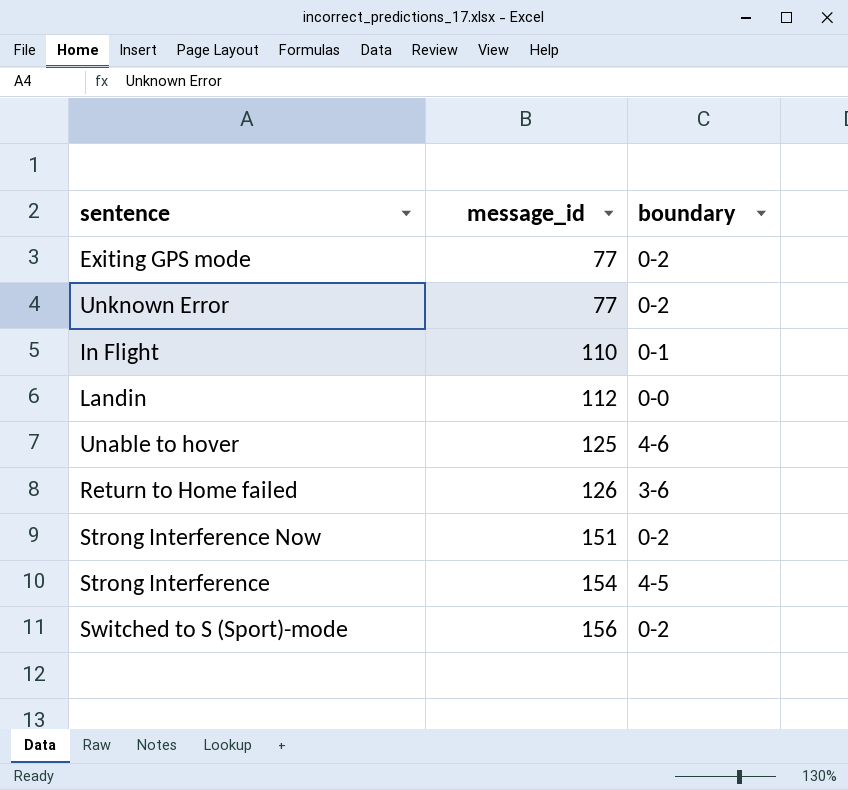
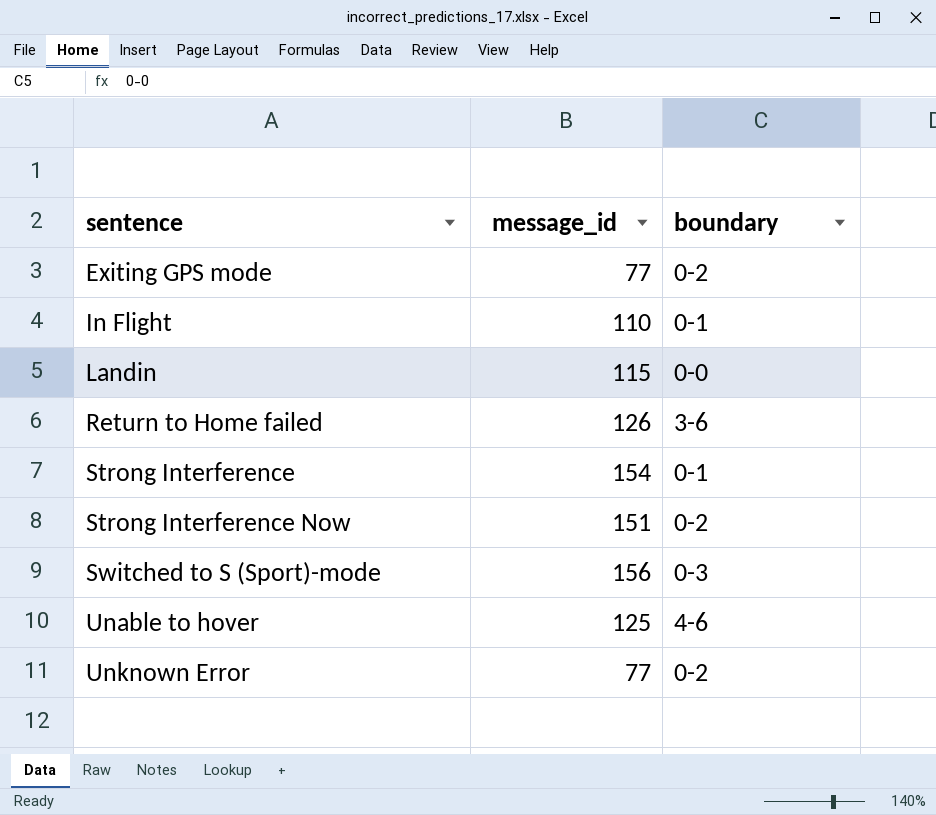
row order: message_id ascending -> sentence ascending
Landin | message_id: 112 -> 115
Strong Interference | boundary: 4-5 -> 0-1
Switched to S (Sport)-mode | boundary: 0-2 -> 0-3

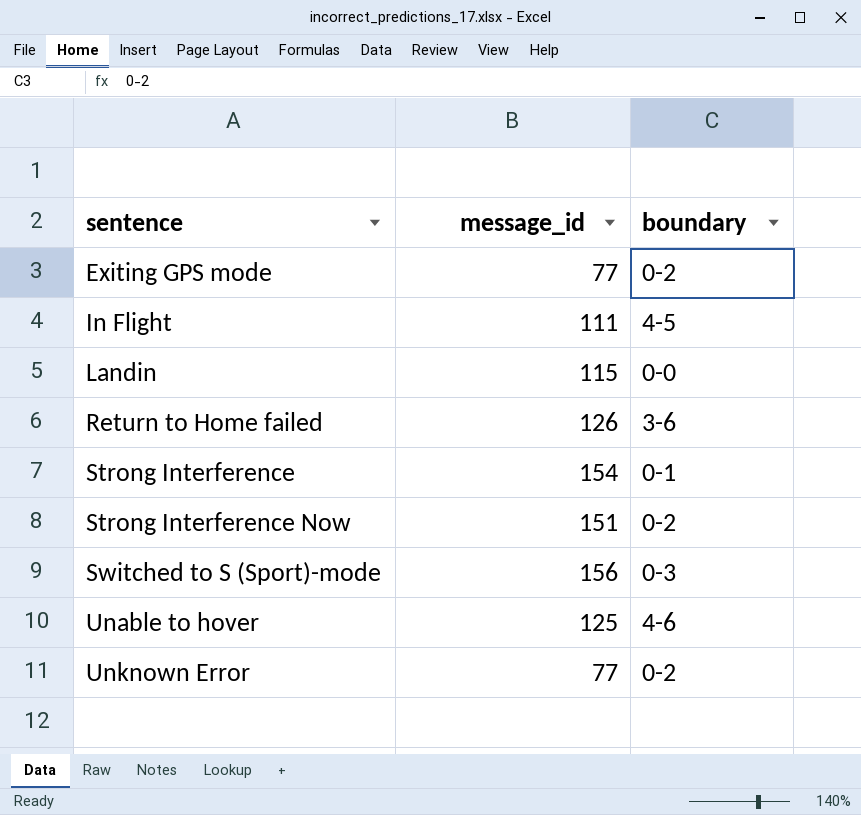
In Flight | message_id: 110 -> 111
In Flight | boundary: 0-1 -> 4-5

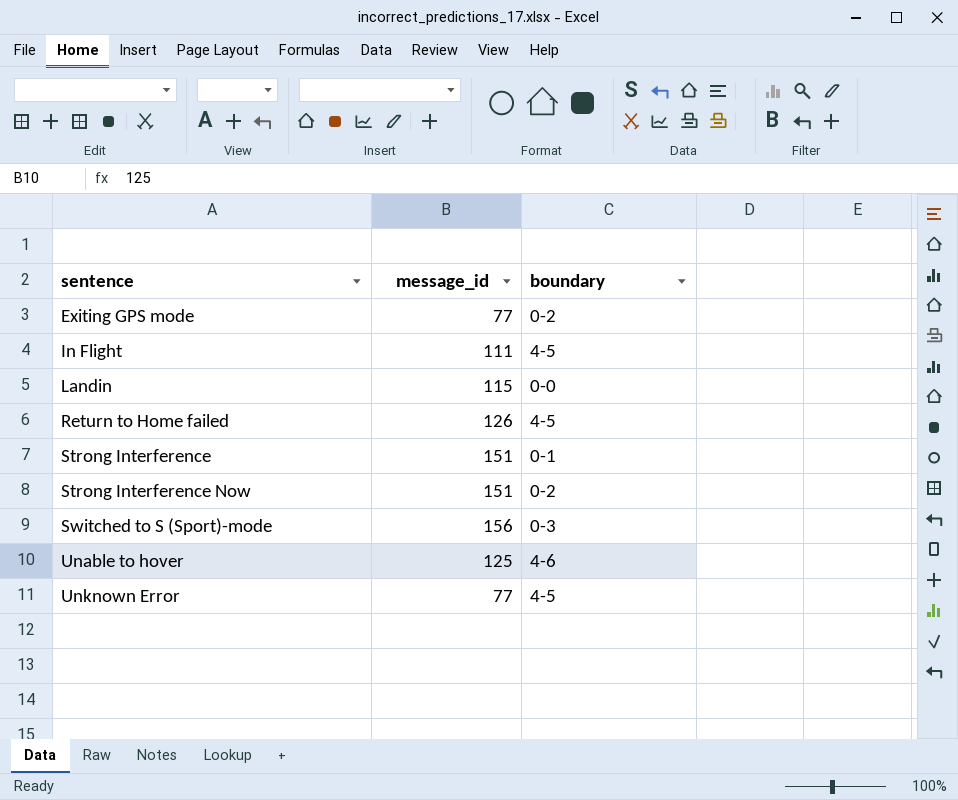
Return to Home failed | boundary: 3-6 -> 4-5
Strong Interference | message_id: 154 -> 151
Unknown Error | boundary: 0-2 -> 4-5

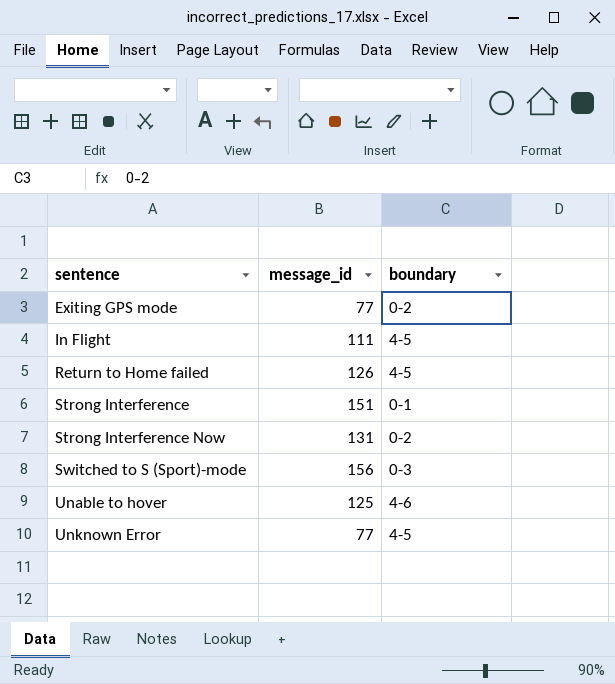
row Landin: 115 | 0-0 -> none
Strong Interference Now | message_id: 151 -> 131

